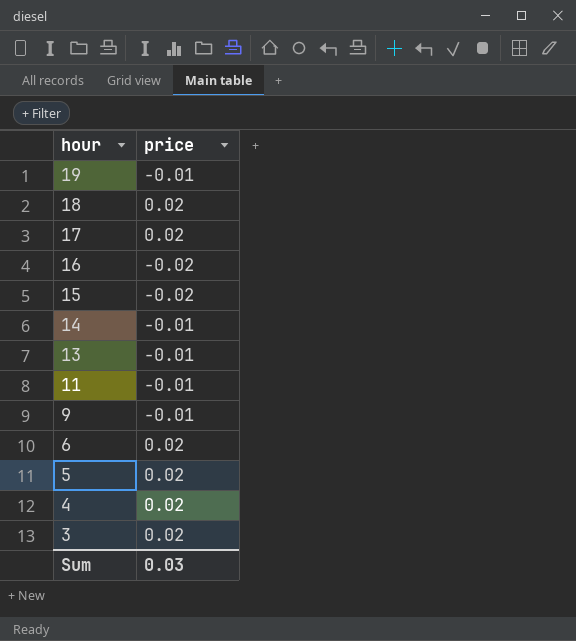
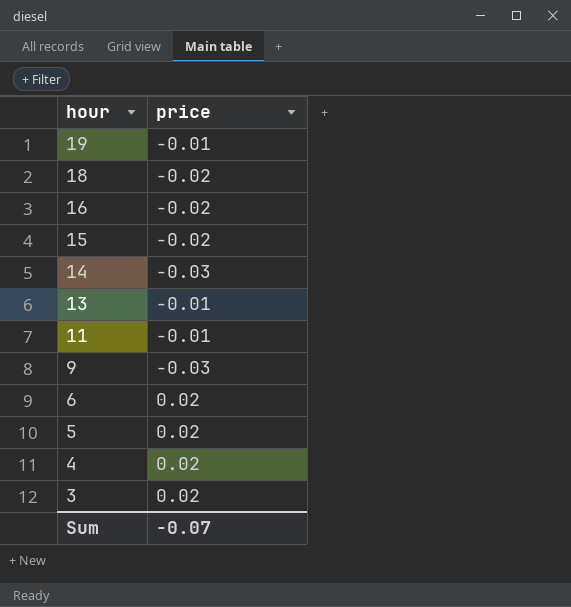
row 17: 0.02 -> none
18 | price: 0.02 -> -0.02
14 | price: -0.01 -> -0.03
9 | price: -0.01 -> -0.03
Sum | price: 0.03 -> -0.07

